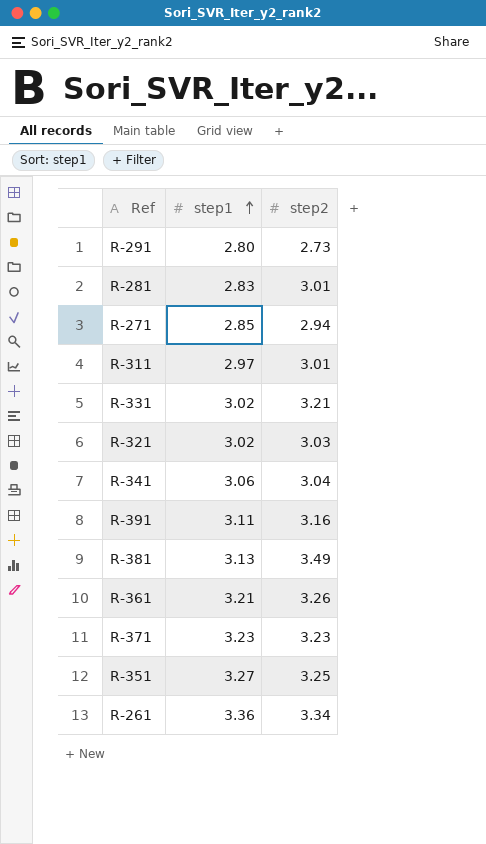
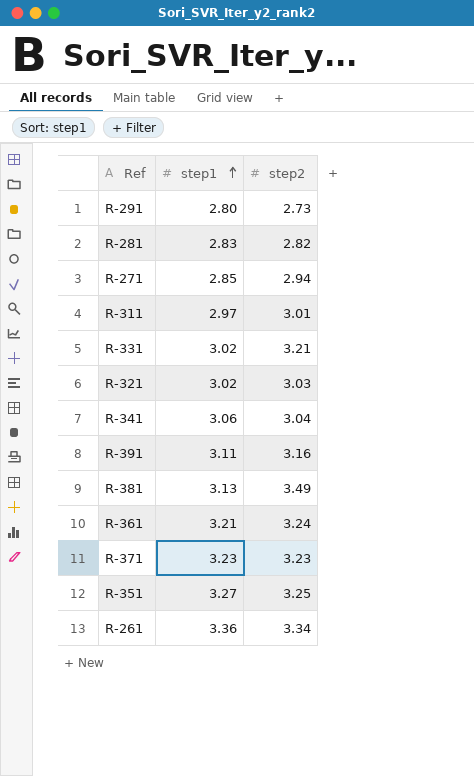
R-281 | step2: 3.01 -> 2.82
R-361 | step2: 3.26 -> 3.24

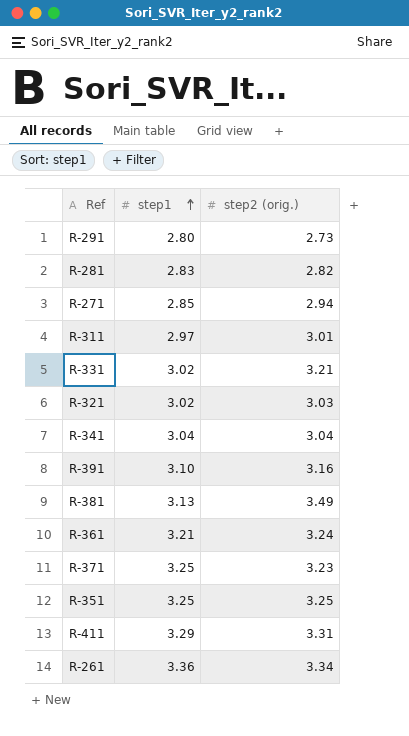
column name: step2 -> step2 (orig.)
R-341 | step1: 3.06 -> 3.04
R-391 | step1: 3.11 -> 3.10
R-371 | step1: 3.23 -> 3.25
R-351 | step1: 3.27 -> 3.25
row R-411: none -> 3.29 | 3.31

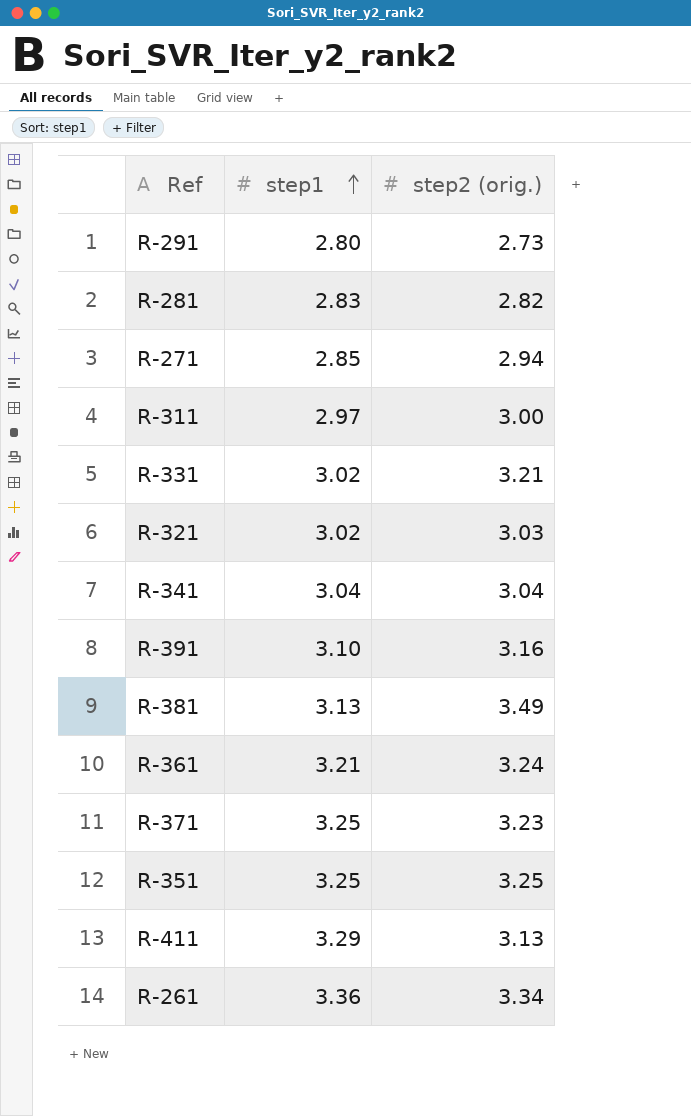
R-311 | step2 (orig.): 3.01 -> 3.00
R-411 | step2 (orig.): 3.31 -> 3.13

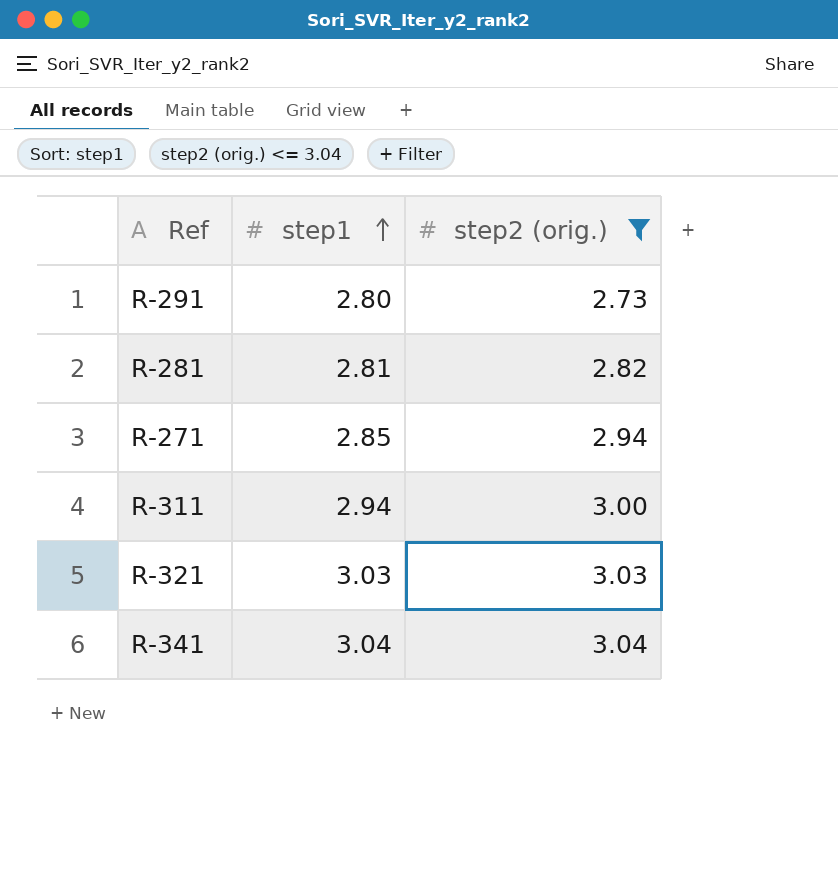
filter: none -> step2 (orig.) <= 3.04
R-281 | step1: 2.83 -> 2.81
R-311 | step1: 2.97 -> 2.94
R-321 | step1: 3.02 -> 3.03

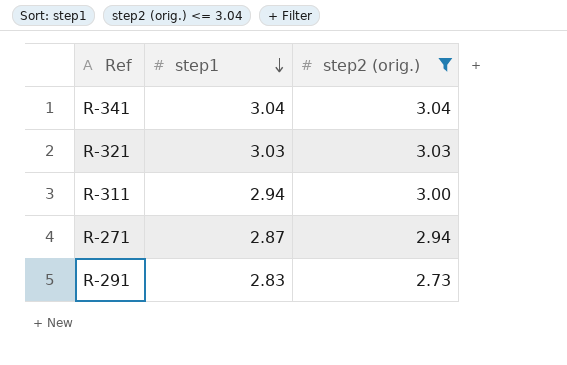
row order: step1 ascending -> step1 descending
row R-281: 2.81 | 2.82 -> none
R-271 | step1: 2.85 -> 2.87
R-291 | step1: 2.80 -> 2.83

